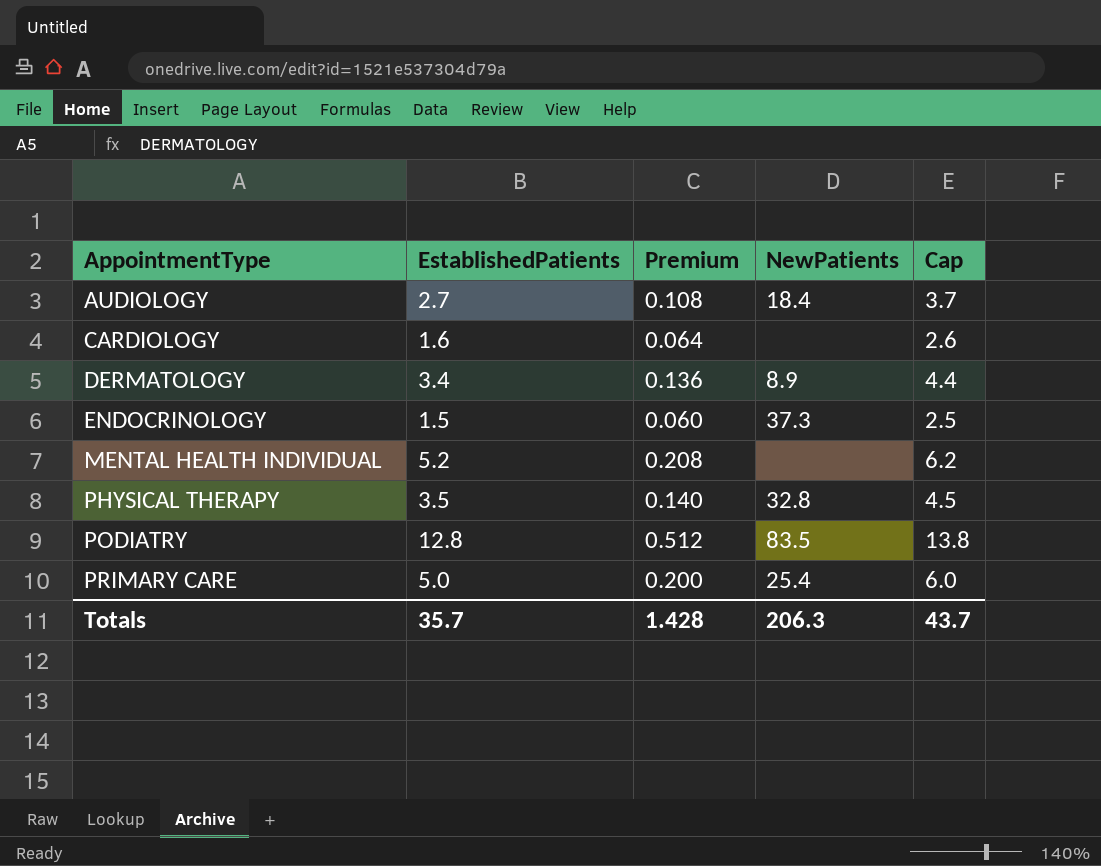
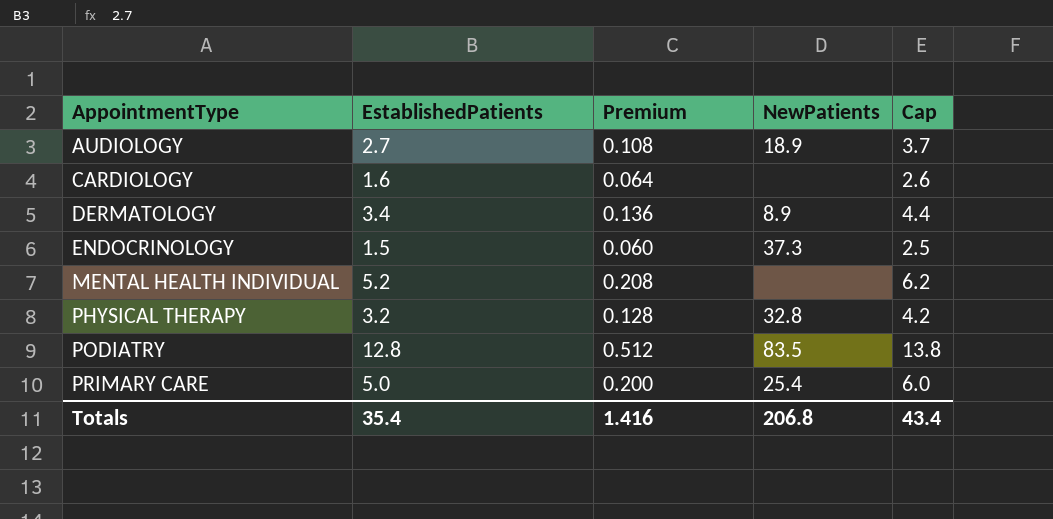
AUDIOLOGY | NewPatients: 18.4 -> 18.9
PHYSICAL THERAPY | EstablishedPatients: 3.5 -> 3.2
PHYSICAL THERAPY | Premium: 0.140 -> 0.128
PHYSICAL THERAPY | Cap: 4.5 -> 4.2
Totals | EstablishedPatients: 35.7 -> 35.4
Totals | Premium: 1.428 -> 1.416
Totals | NewPatients: 206.3 -> 206.8
Totals | Cap: 43.7 -> 43.4

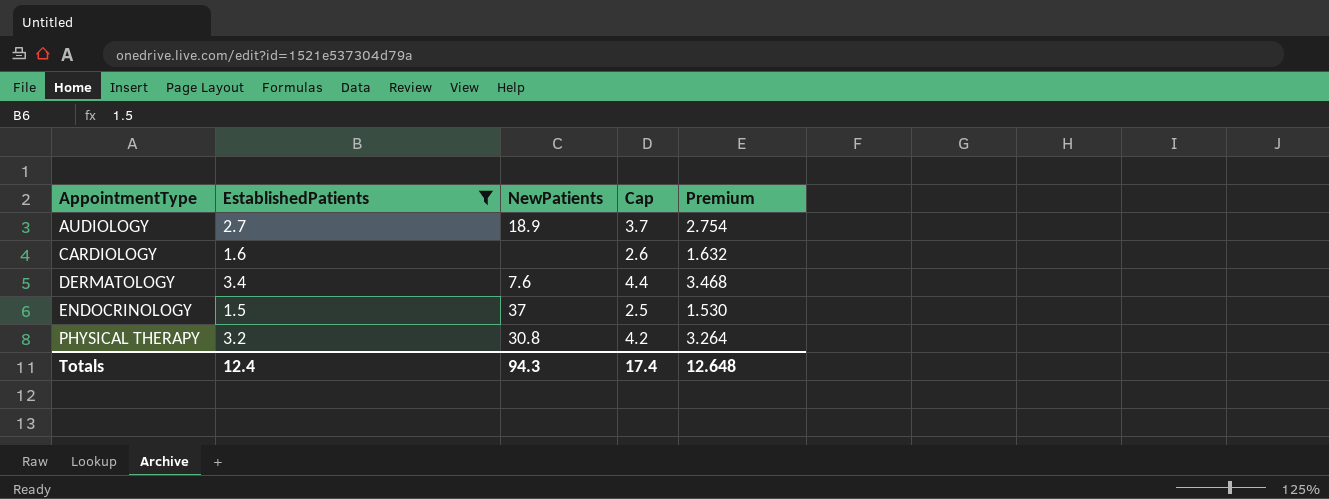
filter: none -> EstablishedPatients <= 3.4
column Premium | formula: [EstablishedPatients] * 0.04 -> [EstablishedPatients] * 1.02
column Premium | position: 3 -> 5
DERMATOLOGY | NewPatients: 8.9 -> 7.6
ENDOCRINOLOGY | NewPatients: 37.3 -> 37
PHYSICAL THERAPY | NewPatients: 32.8 -> 30.8
Totals | EstablishedPatients: 35.4 -> 12.4
Totals | NewPatients: 206.8 -> 94.3
Totals | Cap: 43.4 -> 17.4
Totals | Premium: 1.416 -> 12.648

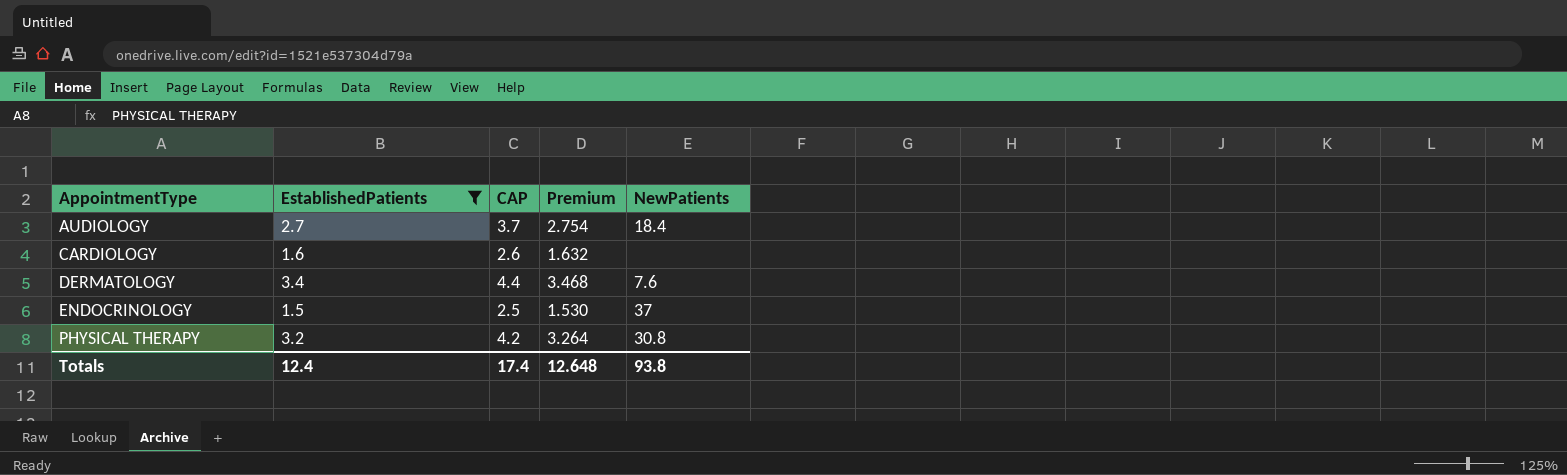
column name: Cap -> CAP
column NewPatients | position: 3 -> 5
AUDIOLOGY | NewPatients: 18.9 -> 18.4
Totals | NewPatients: 94.3 -> 93.8

